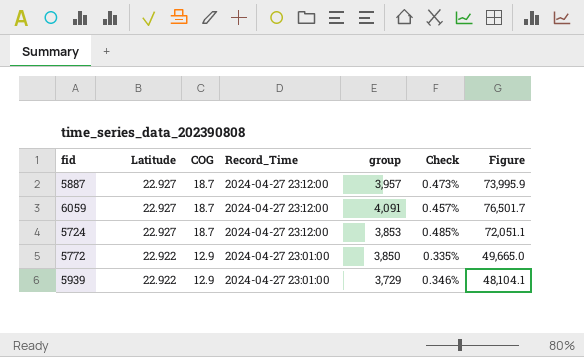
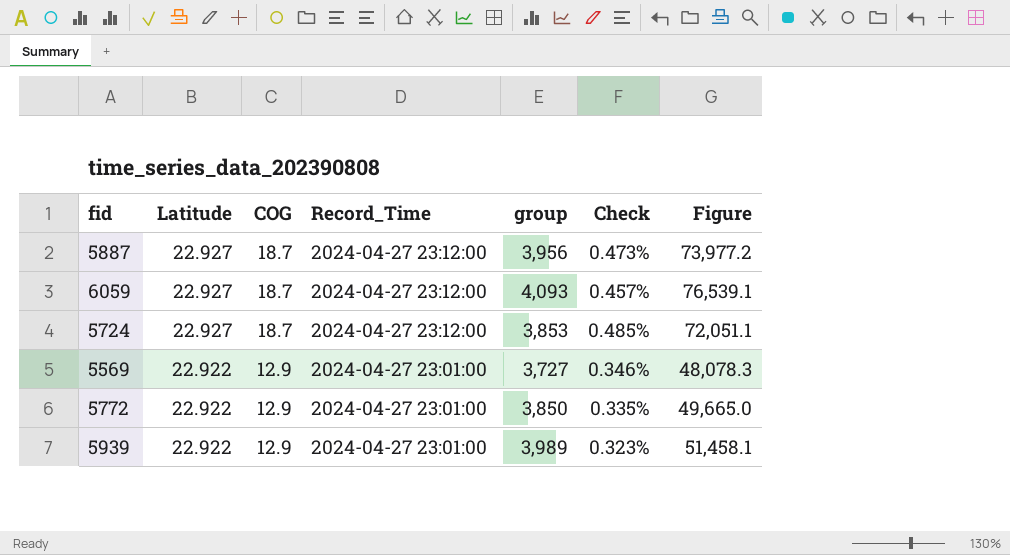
5887 | group: 3,957 -> 3,956
5887 | Figure: 73,995.9 -> 73,977.2
6059 | group: 4,091 -> 4,093
6059 | Figure: 76,501.7 -> 76,539.1
row 5569: none -> 22.922 | 12.9 | 2024-04-27 23:01:00 | 3,727 | 0.346% | 48,078.3
5939 | group: 3,729 -> 3,989
5939 | Check: 0.346% -> 0.323%
5939 | Figure: 48,104.1 -> 51,458.1

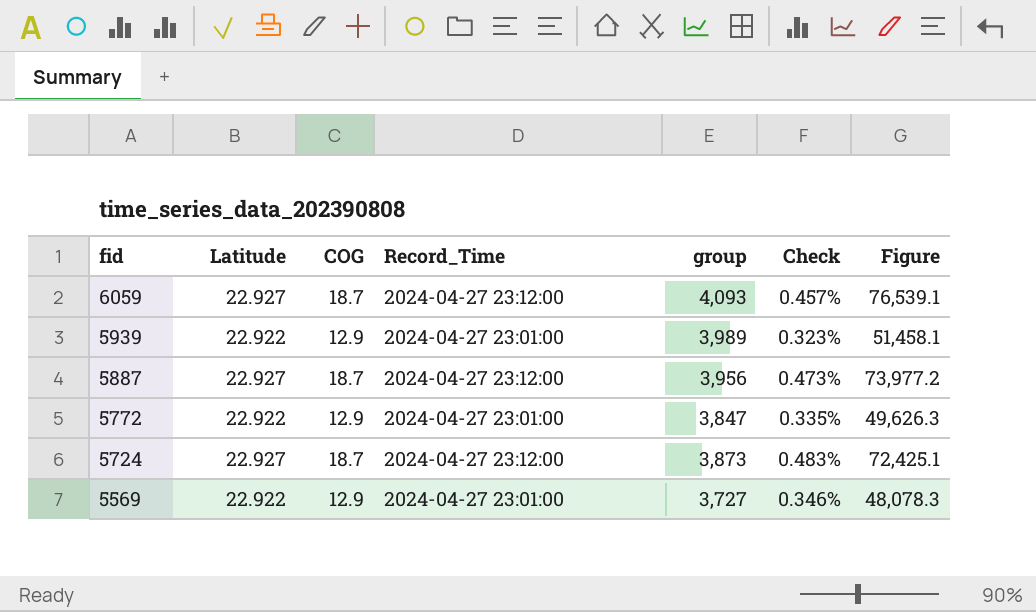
row order: Latitude descending -> fid descending
5772 | group: 3,850 -> 3,847
5772 | Figure: 49,665.0 -> 49,626.3
5724 | group: 3,853 -> 3,873
5724 | Check: 0.485% -> 0.483%
5724 | Figure: 72,051.1 -> 72,425.1

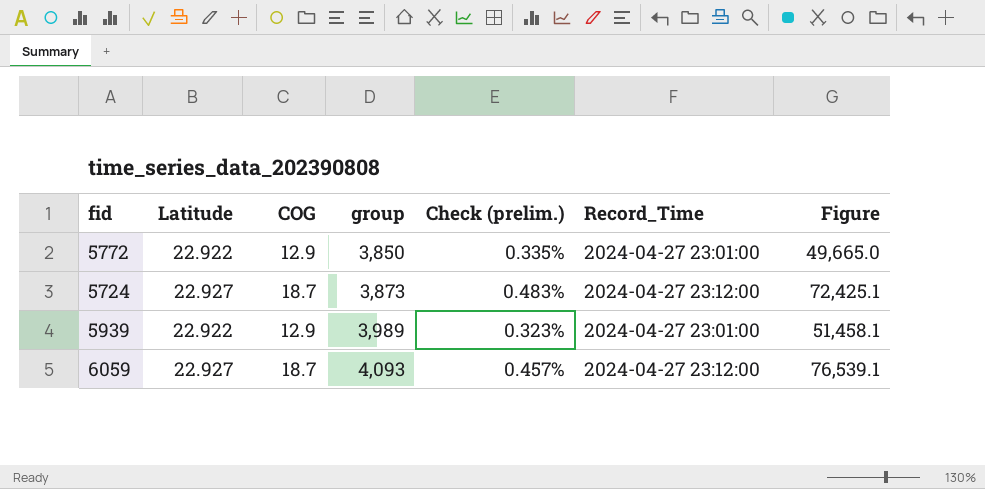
row order: fid descending -> group ascending
column name: Check -> Check (prelim.)
column Record_Time | position: 4 -> 6
row 5887: 22.927 | 18.7 | 2024-04-27 23:12:00 | 3,956 | 0.473% | 73,977.2 -> none
row 5569: 22.922 | 12.9 | 2024-04-27 23:01:00 | 3,727 | 0.346% | 48,078.3 -> none
5772 | group: 3,847 -> 3,850
5772 | Figure: 49,626.3 -> 49,665.0

